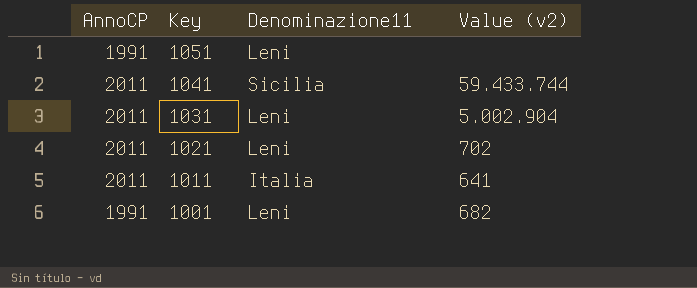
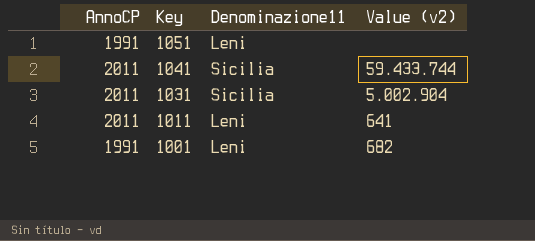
row 1021: 2011 | Leni | 702 -> none
1031 | Denominazione11: Leni -> Sicilia
1011 | Denominazione11: Italia -> Leni

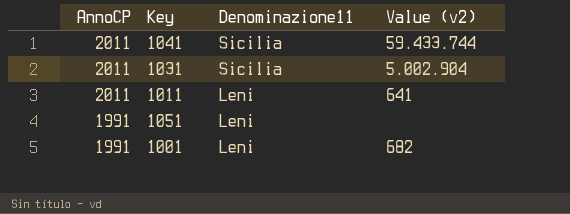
row order: Key descending -> AnnoCP descending

